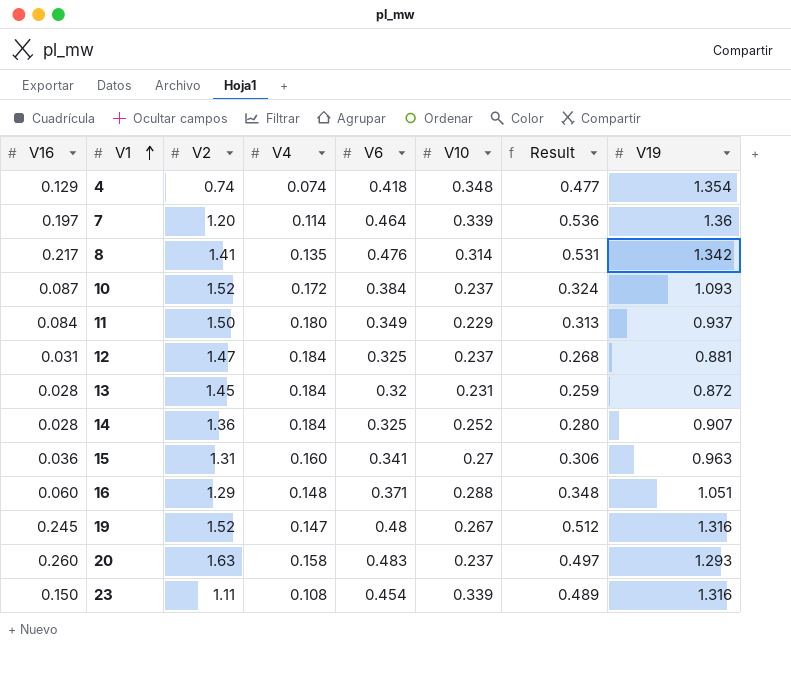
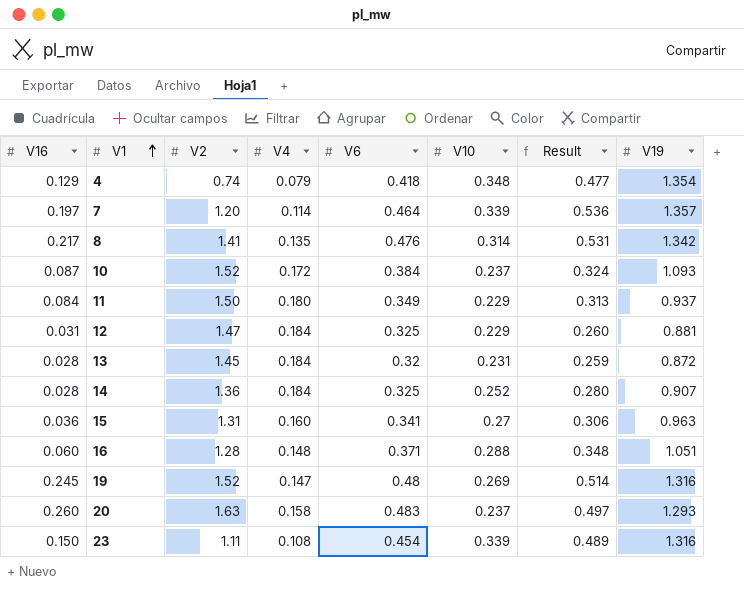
4 | V4: 0.074 -> 0.079
7 | V19: 1.36 -> 1.357
12 | V10: 0.237 -> 0.229
12 | Result: 0.268 -> 0.260
16 | V2: 1.29 -> 1.28
19 | V10: 0.267 -> 0.269
19 | Result: 0.512 -> 0.514

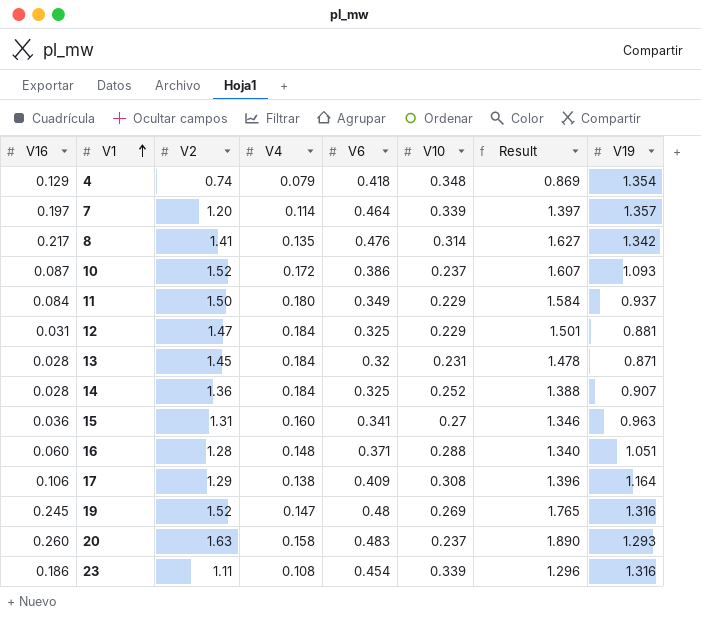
column Result | formula: [V16] + [V10] -> [V16] + [V2]
10 | V6: 0.384 -> 0.386
13 | V19: 0.872 -> 0.871
row 17: none -> 0.106 | 1.29 | 0.138 | 0.409 | 0.308 | 1.396 | 1.164
23 | V16: 0.150 -> 0.186

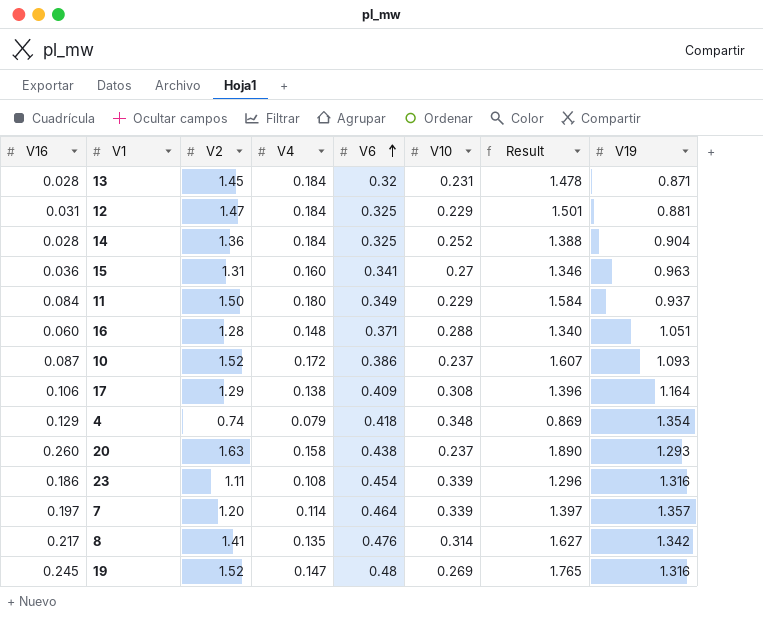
row order: V1 ascending -> V6 ascending
14 | V19: 0.907 -> 0.904
20 | V6: 0.483 -> 0.438

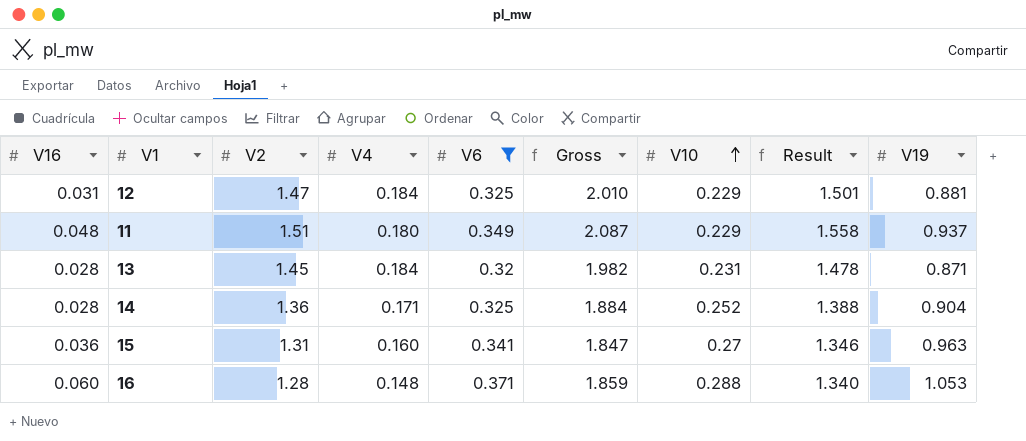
filter: none -> V6 <= 0.371
row order: V6 ascending -> V10 ascending
column Gross | formula: none -> [V16] + [V2] + [V4] + [V6]
11 | V16: 0.084 -> 0.048
11 | V2: 1.50 -> 1.51
11 | Result: 1.584 -> 1.558
14 | V4: 0.184 -> 0.171
16 | V19: 1.051 -> 1.053

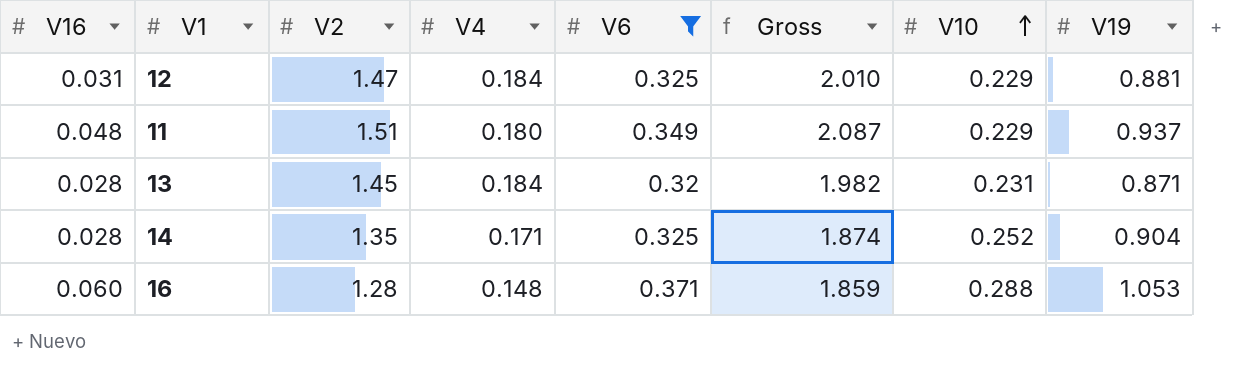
column Result | formula: [V16] + [V2] -> none
row 15: 0.036 | 1.31 | 0.160 | 0.341 | 1.847 | 0.27 | 1.346 | 0.963 -> none
14 | V2: 1.36 -> 1.35
14 | Gross: 1.884 -> 1.874

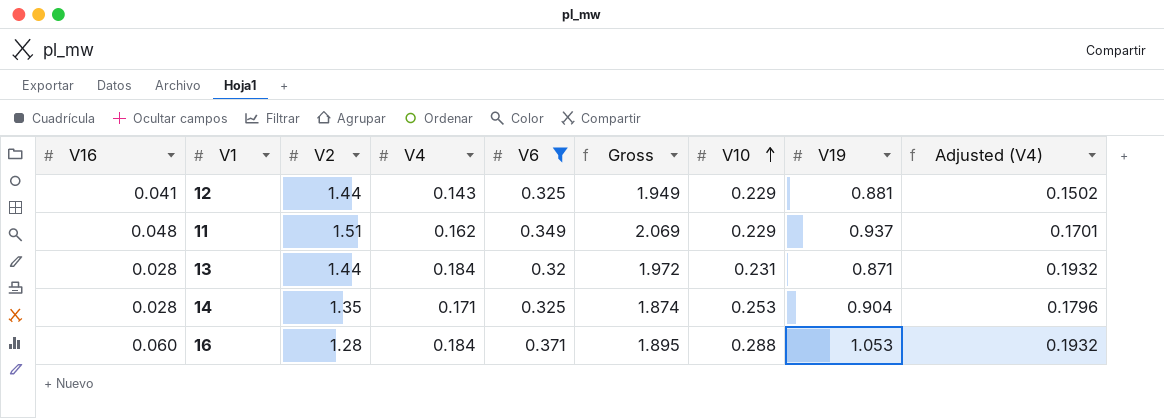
column Adjusted (V4) | formula: none -> [V4] * 1.05
12 | V16: 0.031 -> 0.041
12 | V2: 1.47 -> 1.44
12 | V4: 0.184 -> 0.143
12 | Gross: 2.010 -> 1.949
11 | V4: 0.180 -> 0.162
11 | Gross: 2.087 -> 2.069
13 | V2: 1.45 -> 1.44
13 | Gross: 1.982 -> 1.972
14 | V10: 0.252 -> 0.253
16 | V4: 0.148 -> 0.184
16 | Gross: 1.859 -> 1.895

